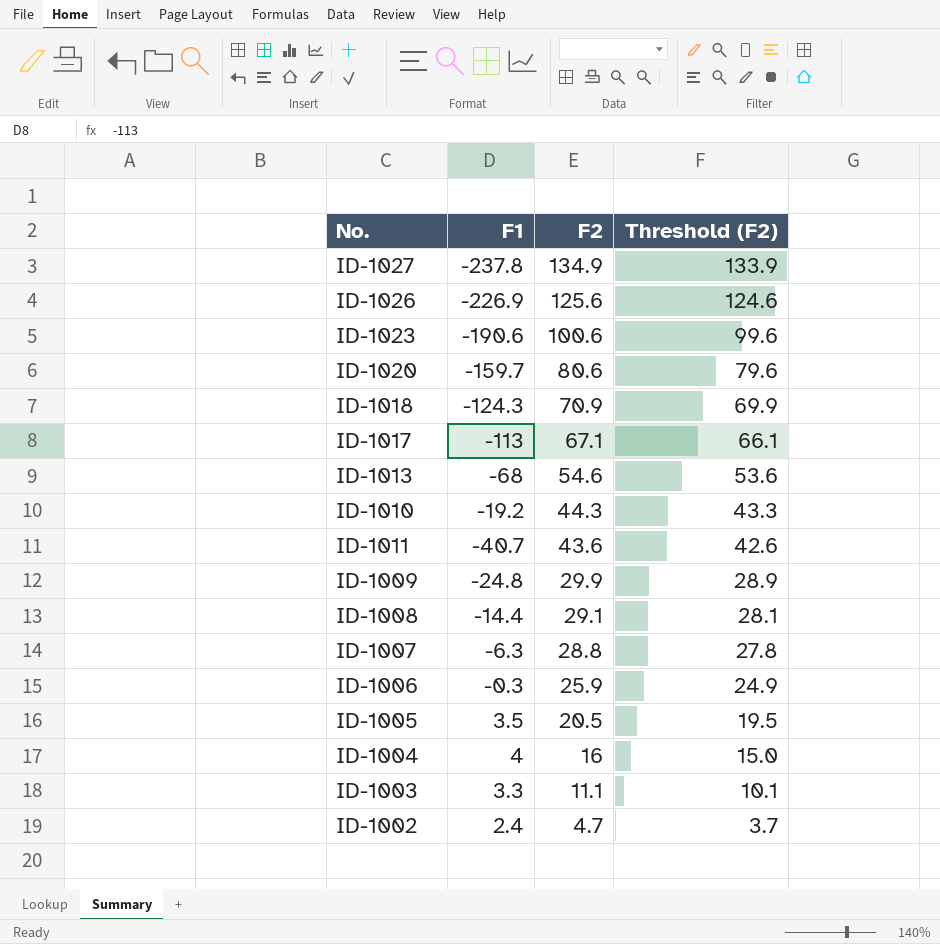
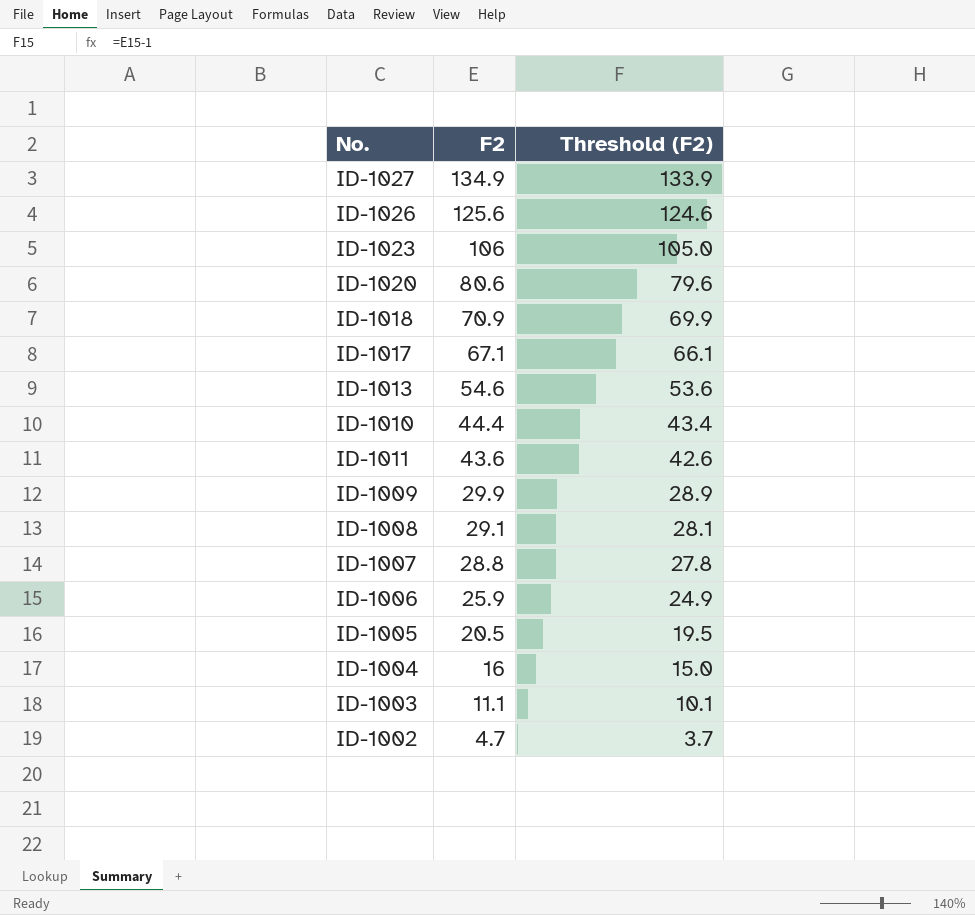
column F1 | position: 2 -> none
ID-1023 | F2: 100.6 -> 106
ID-1023 | Threshold (F2): 99.6 -> 105.0
ID-1010 | F2: 44.3 -> 44.4
ID-1010 | Threshold (F2): 43.3 -> 43.4

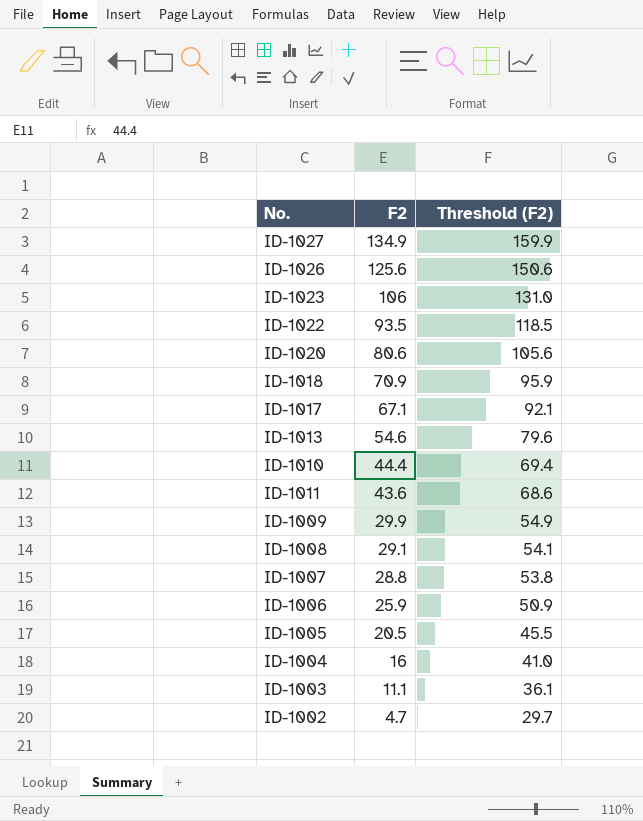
column Threshold (F2) | formula: [F2] - 1 -> [F2] + 25
row ID-1022: none -> 93.5 | 118.5

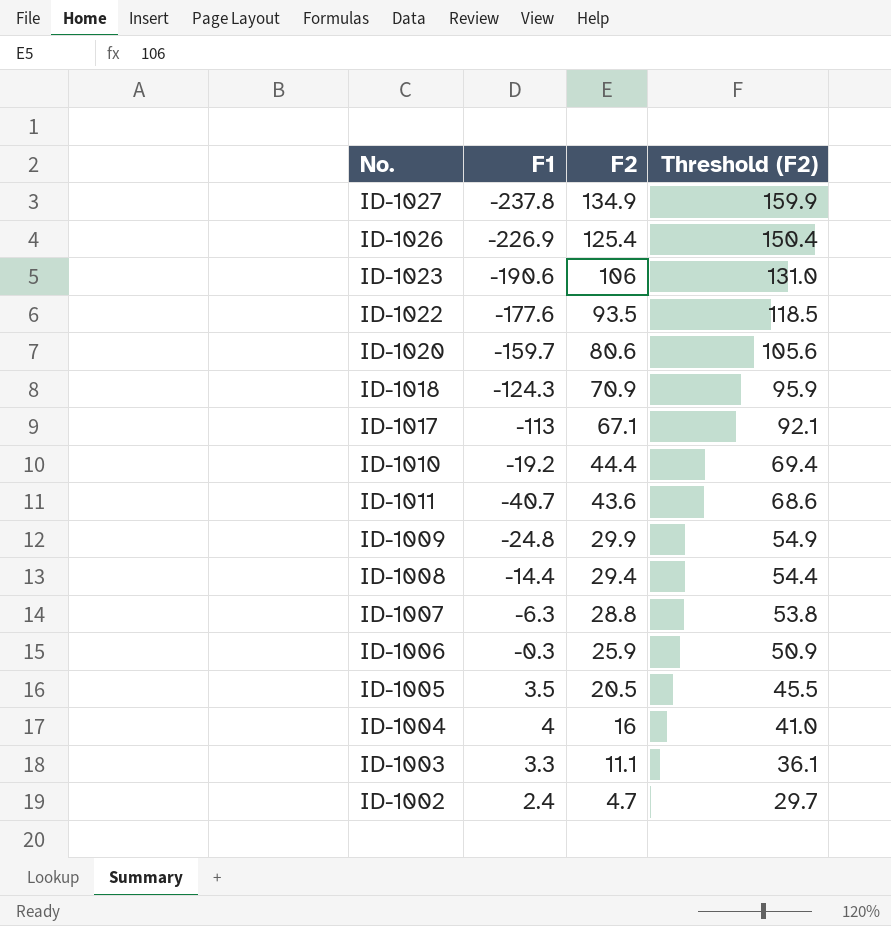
column F1 | position: none -> 2
row ID-1013: 54.6 | 79.6 -> none
ID-1026 | F2: 125.6 -> 125.4
ID-1026 | Threshold (F2): 150.6 -> 150.4
ID-1008 | F2: 29.1 -> 29.4
ID-1008 | Threshold (F2): 54.1 -> 54.4

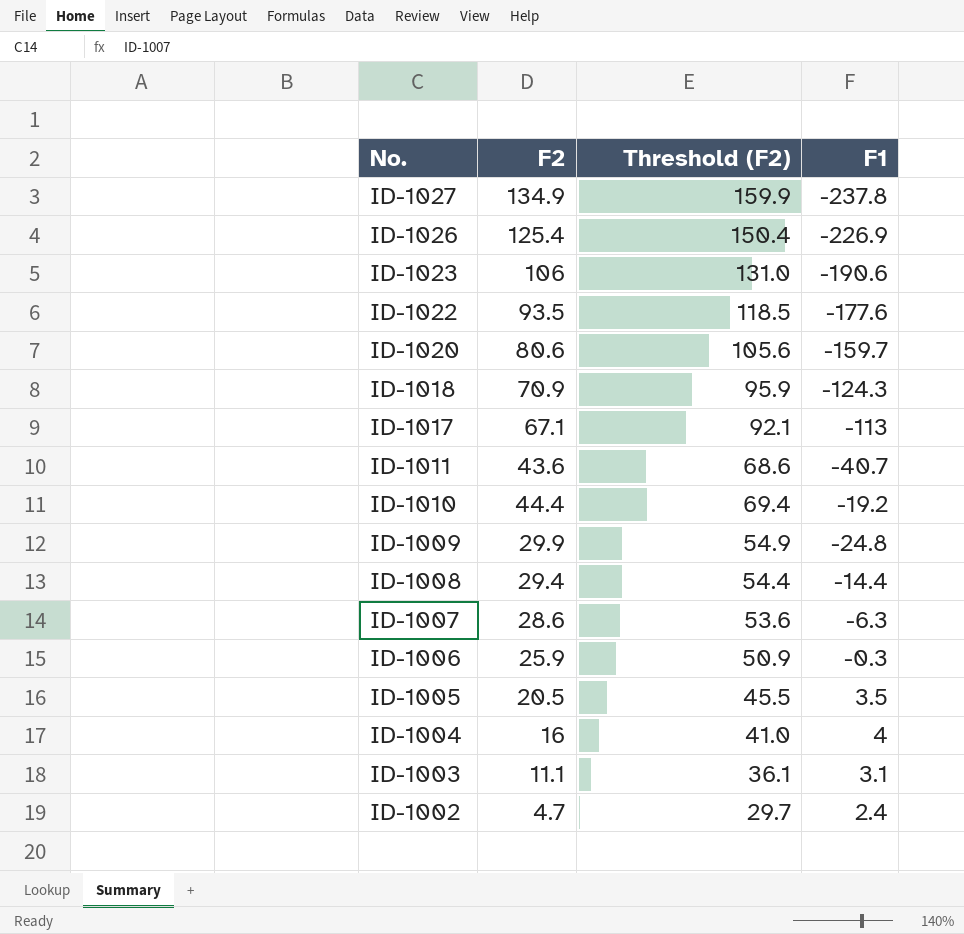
row order: F2 descending -> No. descending
column F1 | position: 2 -> 4
ID-1007 | F2: 28.8 -> 28.6
ID-1007 | Threshold (F2): 53.8 -> 53.6
ID-1003 | F1: 3.3 -> 3.1

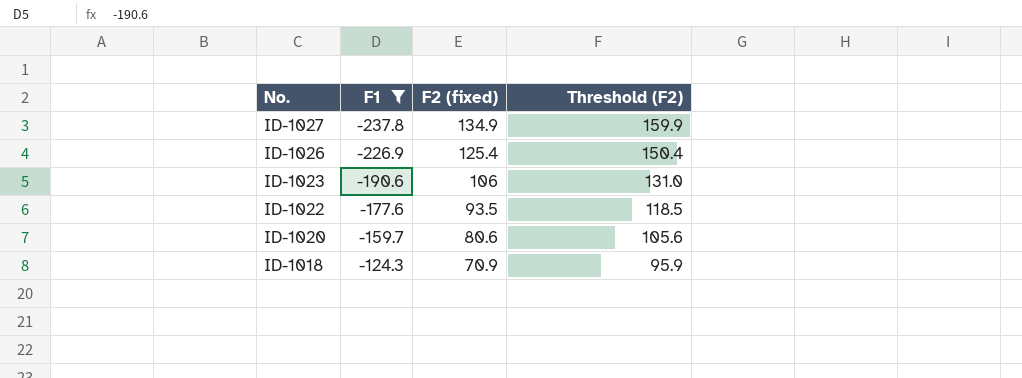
filter: none -> F1 <= -124.3
column F1 | position: 4 -> 2
column name: F2 -> F2 (fixed)

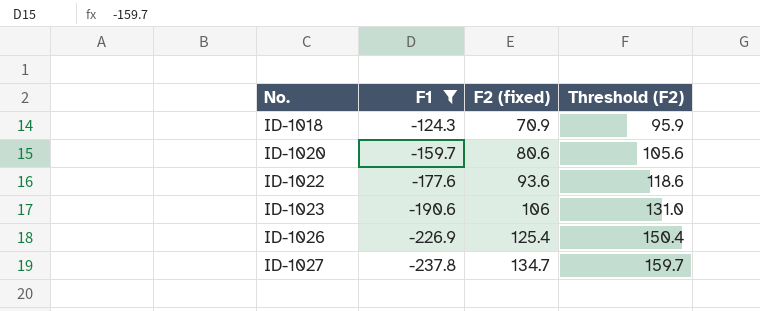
row order: No. descending -> No. ascending
ID-1022 | F2 (fixed): 93.5 -> 93.6
ID-1022 | Threshold (F2): 118.5 -> 118.6
ID-1027 | F2 (fixed): 134.9 -> 134.7
ID-1027 | Threshold (F2): 159.9 -> 159.7

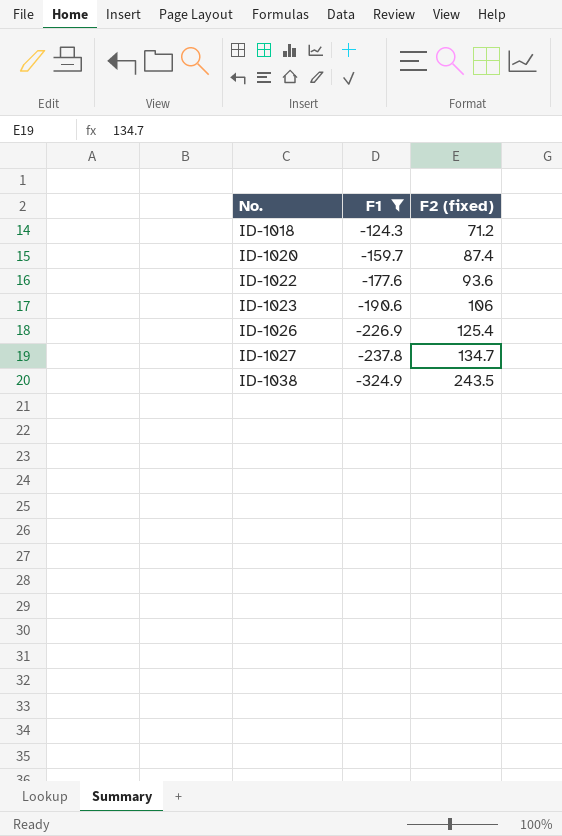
column Threshold (F2) | formula: [F2 (fixed)] + 25 -> none
ID-1018 | F2 (fixed): 70.9 -> 71.2
ID-1020 | F2 (fixed): 80.6 -> 87.4
row ID-1038: none -> -324.9 | 243.5

